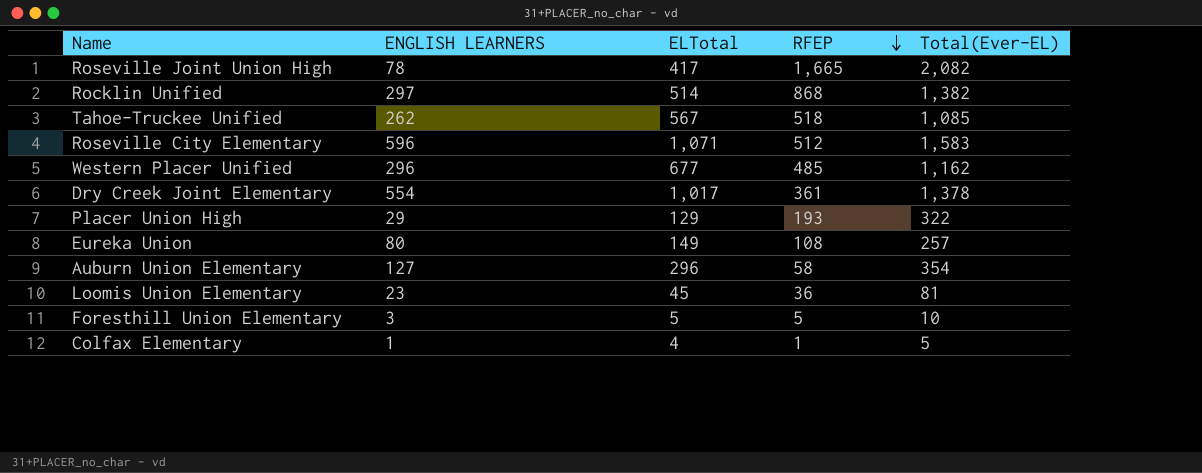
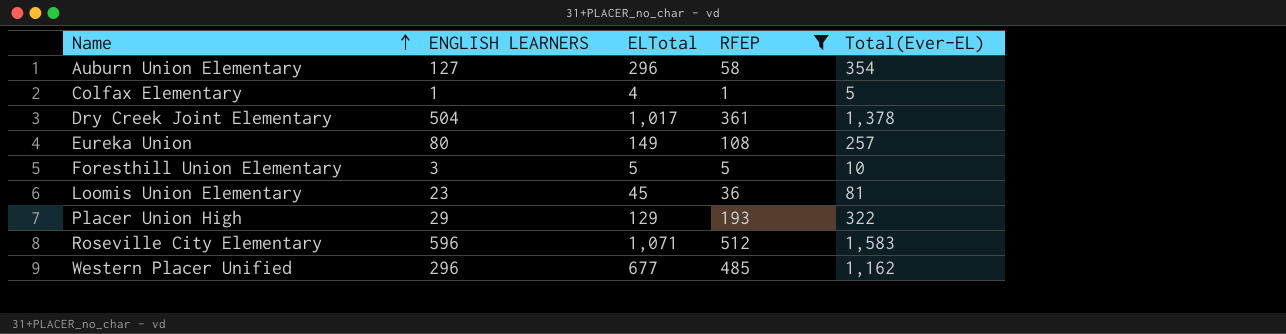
filter: none -> RFEP <= 512
row order: RFEP descending -> Name ascending
Dry Creek Joint Elementary | ENGLISH LEARNERS: 554 -> 504

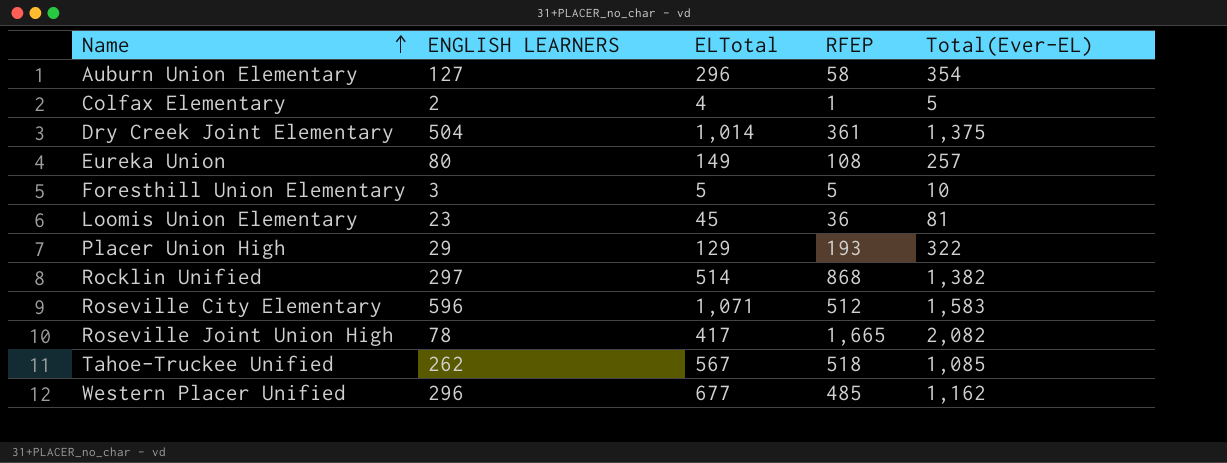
filter: RFEP <= 512 -> none
Colfax Elementary | ENGLISH LEARNERS: 1 -> 2
Dry Creek Joint Elementary | ELTotal: 1,017 -> 1,014
Dry Creek Joint Elementary | Total(Ever-EL): 1,378 -> 1,375

